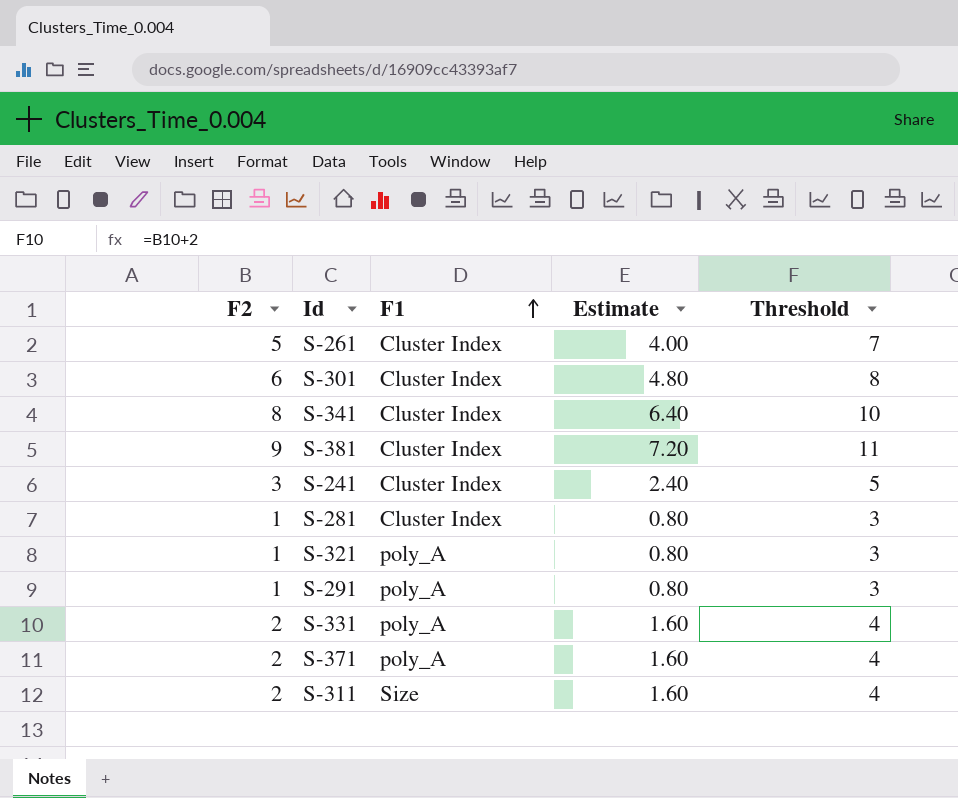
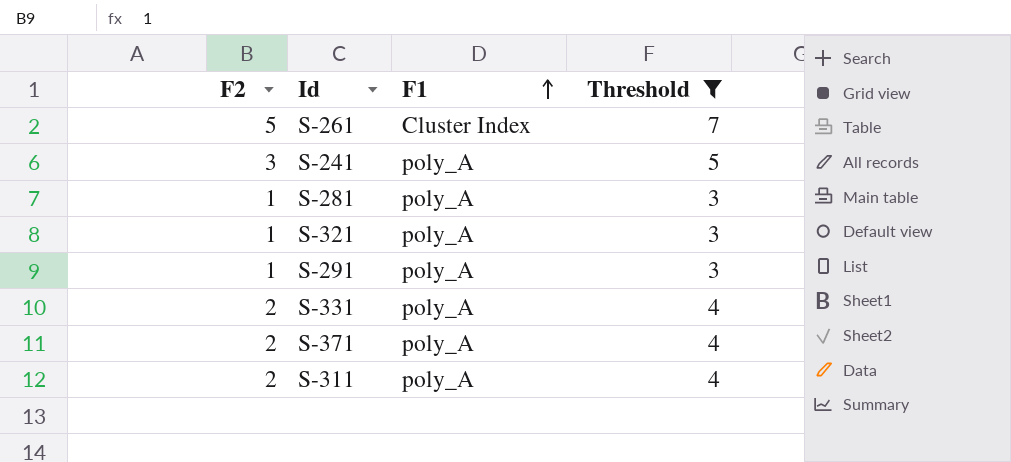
filter: none -> Threshold <= 7
column Estimate | formula: [F2] * 0.8 -> none
S-241 | F1: Cluster Index -> poly_A
S-281 | F1: Cluster Index -> poly_A
S-311 | F1: Size -> poly_A

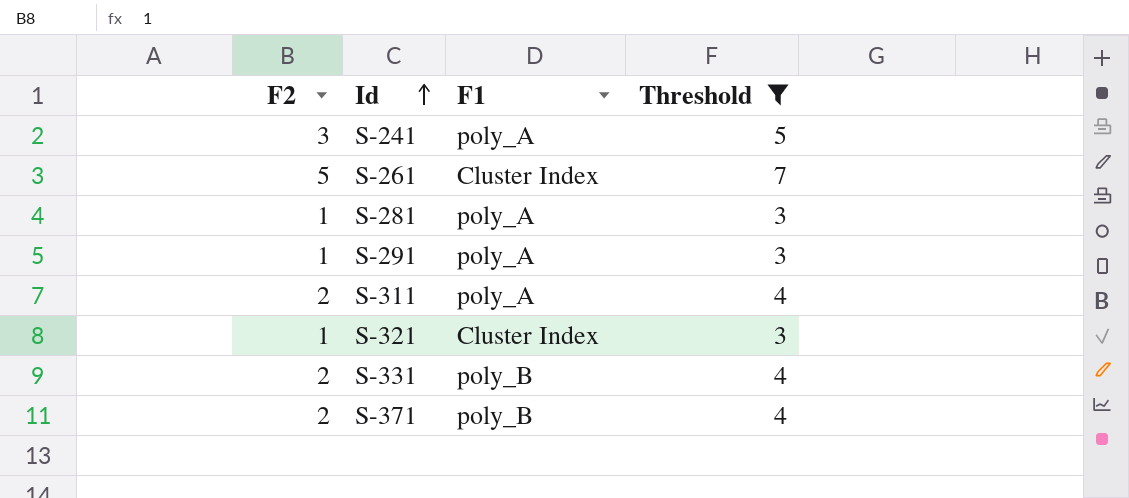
row order: F1 ascending -> Id ascending
S-321 | F1: poly_A -> Cluster Index
S-331 | F1: poly_A -> poly_B
S-371 | F1: poly_A -> poly_B

